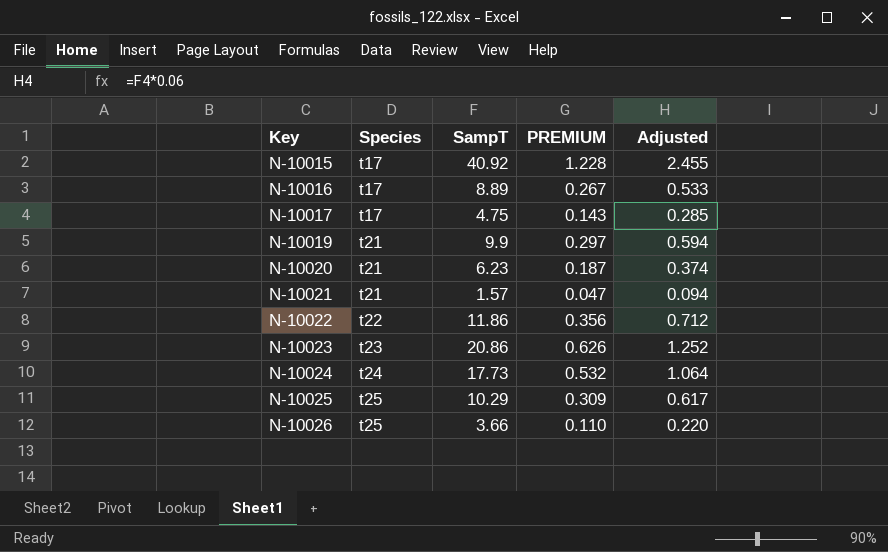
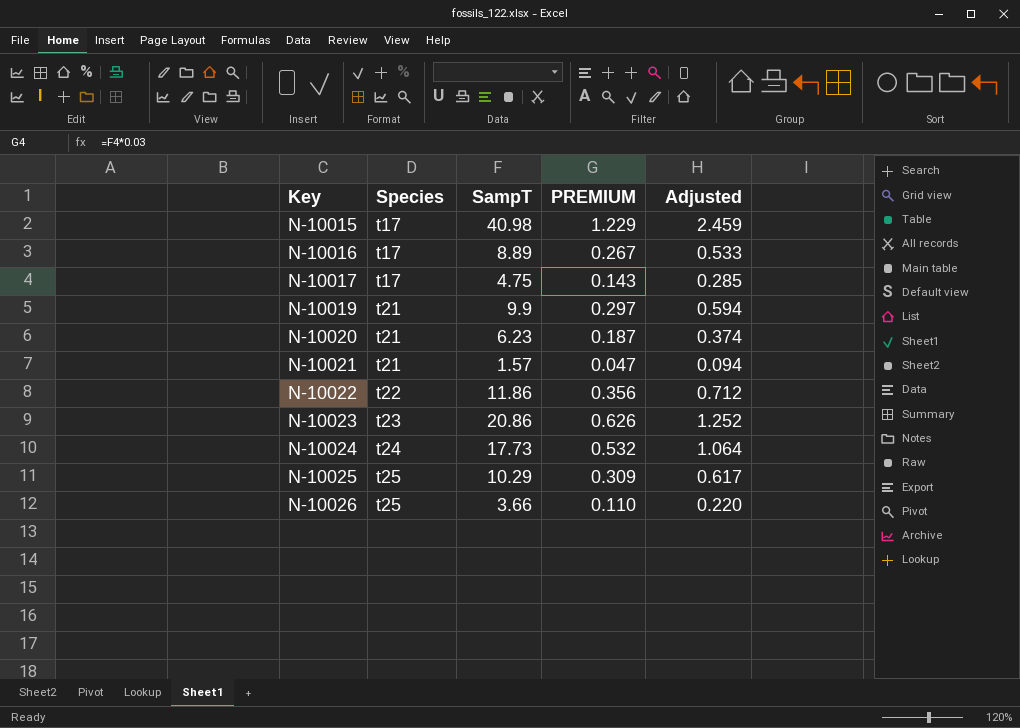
N-10015 | SampT: 40.92 -> 40.98
N-10015 | PREMIUM: 1.228 -> 1.229
N-10015 | Adjusted: 2.455 -> 2.459

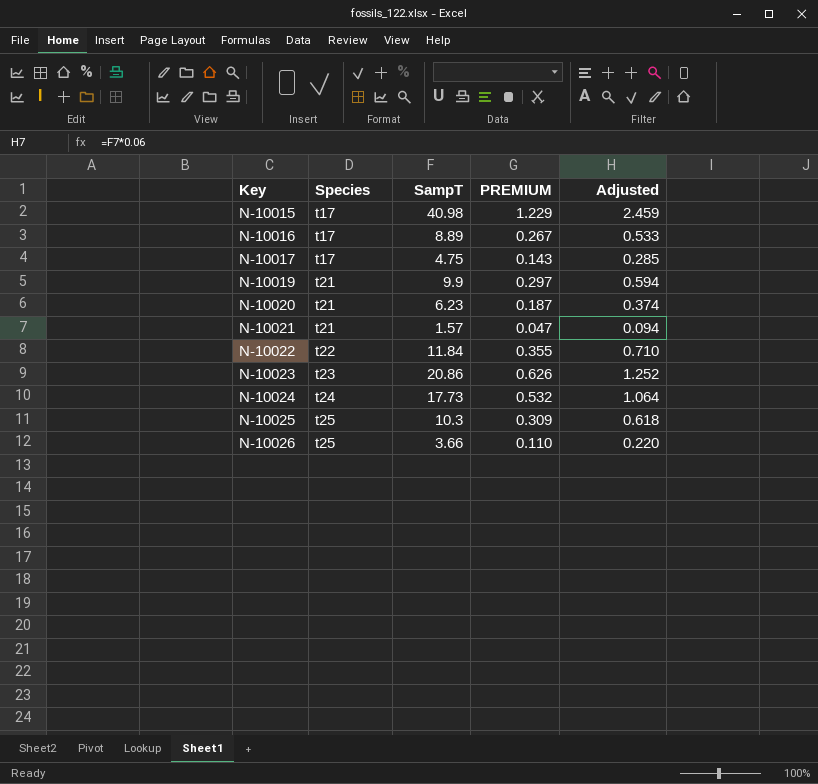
N-10022 | SampT: 11.86 -> 11.84
N-10022 | PREMIUM: 0.356 -> 0.355
N-10022 | Adjusted: 0.712 -> 0.710
N-10025 | SampT: 10.29 -> 10.3
N-10025 | Adjusted: 0.617 -> 0.618

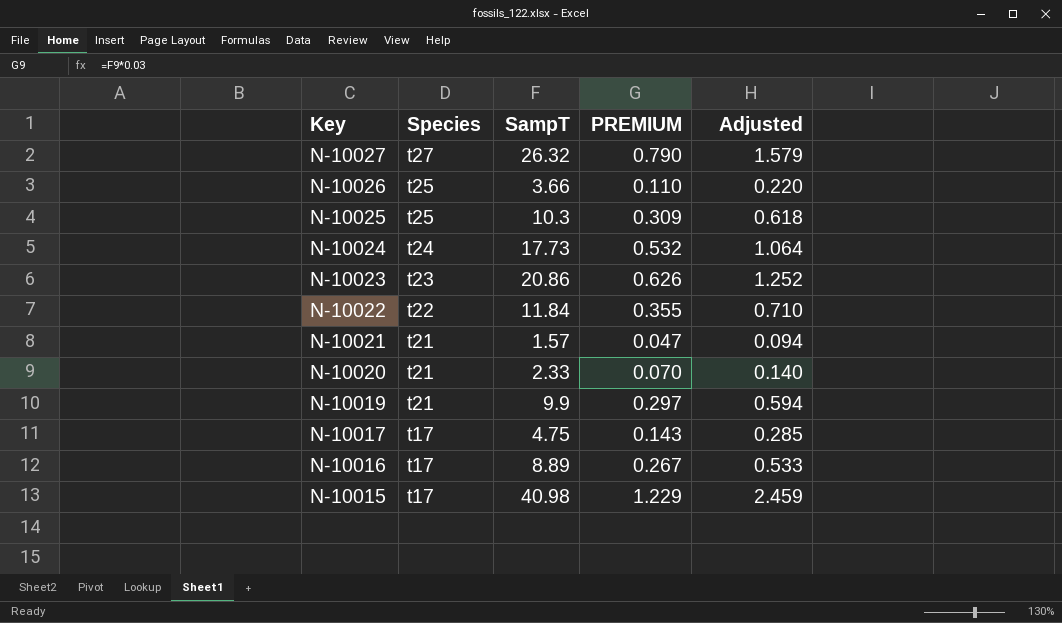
row order: Key ascending -> Key descending
row N-10027: none -> t27 | 26.32 | 0.790 | 1.579
N-10020 | SampT: 6.23 -> 2.33
N-10020 | PREMIUM: 0.187 -> 0.070
N-10020 | Adjusted: 0.374 -> 0.140

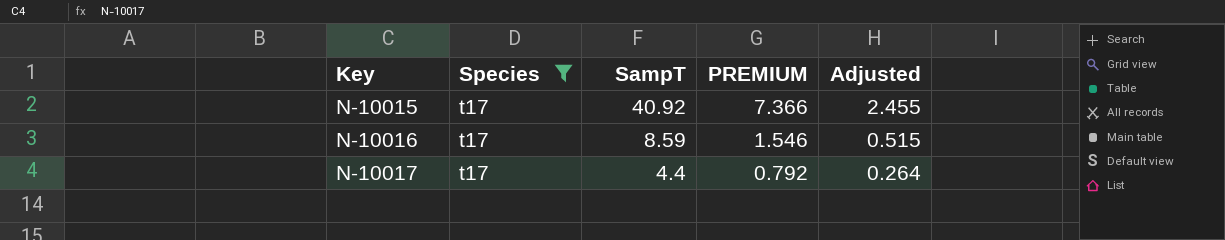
filter: none -> Species = t17
row order: Key descending -> Key ascending
column PREMIUM | formula: [SampT] * 0.03 -> [SampT] * 0.18
N-10015 | SampT: 40.98 -> 40.92
N-10015 | Adjusted: 2.459 -> 2.455
N-10016 | SampT: 8.89 -> 8.59
N-10016 | Adjusted: 0.533 -> 0.515
N-10017 | SampT: 4.75 -> 4.4
N-10017 | Adjusted: 0.285 -> 0.264

